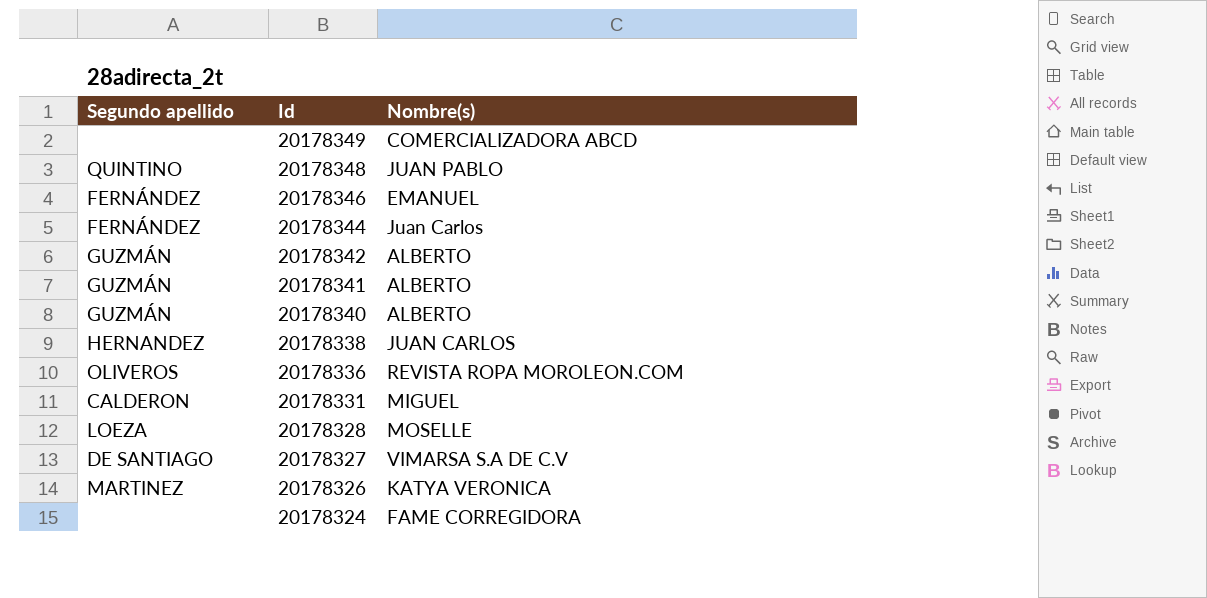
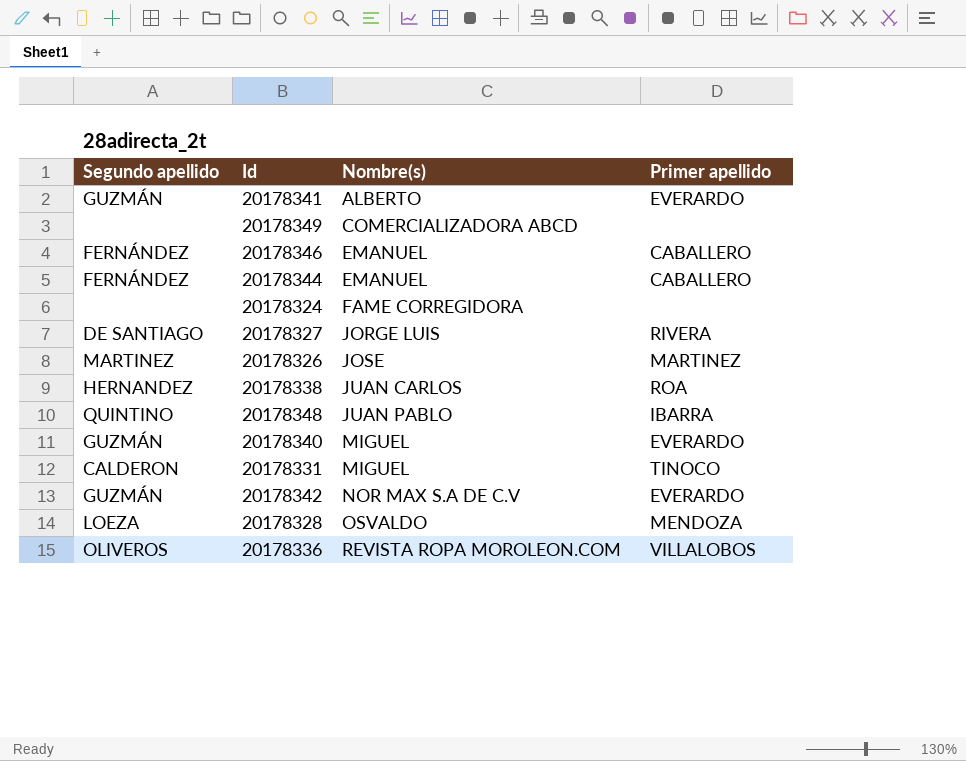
row order: Id descending -> Nombre(s) ascending
column Primer apellido | position: none -> 4
20178344 | Nombre(s): Juan Carlos -> EMANUEL
20178327 | Nombre(s): VIMARSA S.A DE C.V -> JORGE LUIS
20178326 | Nombre(s): KATYA VERONICA -> JOSE
20178340 | Nombre(s): ALBERTO -> MIGUEL
20178342 | Nombre(s): ALBERTO -> NOR MAX S.A DE C.V
20178328 | Nombre(s): MOSELLE -> OSVALDO

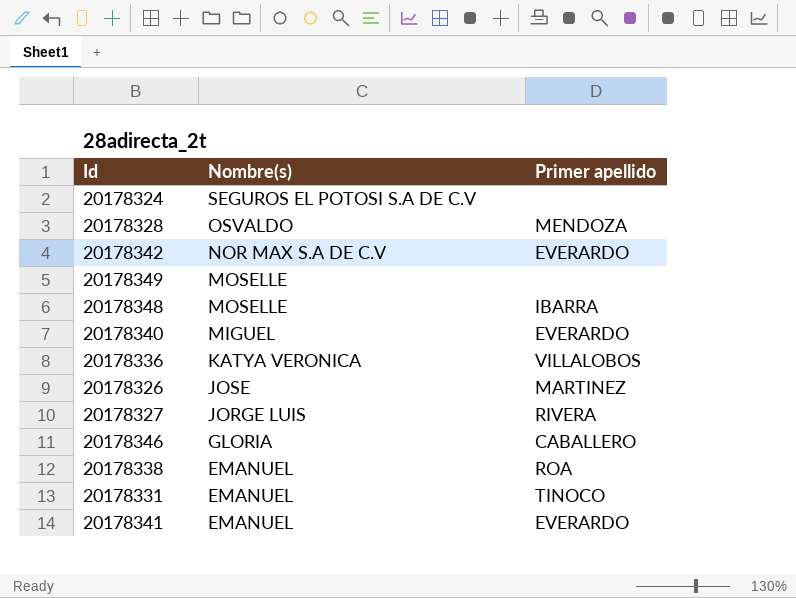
row order: Nombre(s) ascending -> Nombre(s) descending
column Segundo apellido | position: 1 -> none
row 20178344: FERNÁNDEZ | EMANUEL | CABALLERO -> none
20178324 | Nombre(s): FAME CORREGIDORA -> SEGUROS EL POTOSI S.A DE C.V
20178349 | Nombre(s): COMERCIALIZADORA ABCD -> MOSELLE
20178348 | Nombre(s): JUAN PABLO -> MOSELLE
20178336 | Nombre(s): REVISTA ROPA MOROLEON.COM -> KATYA VERONICA
20178346 | Nombre(s): EMANUEL -> GLORIA
20178338 | Nombre(s): JUAN CARLOS -> EMANUEL
20178331 | Nombre(s): MIGUEL -> EMANUEL
20178341 | Nombre(s): ALBERTO -> EMANUEL

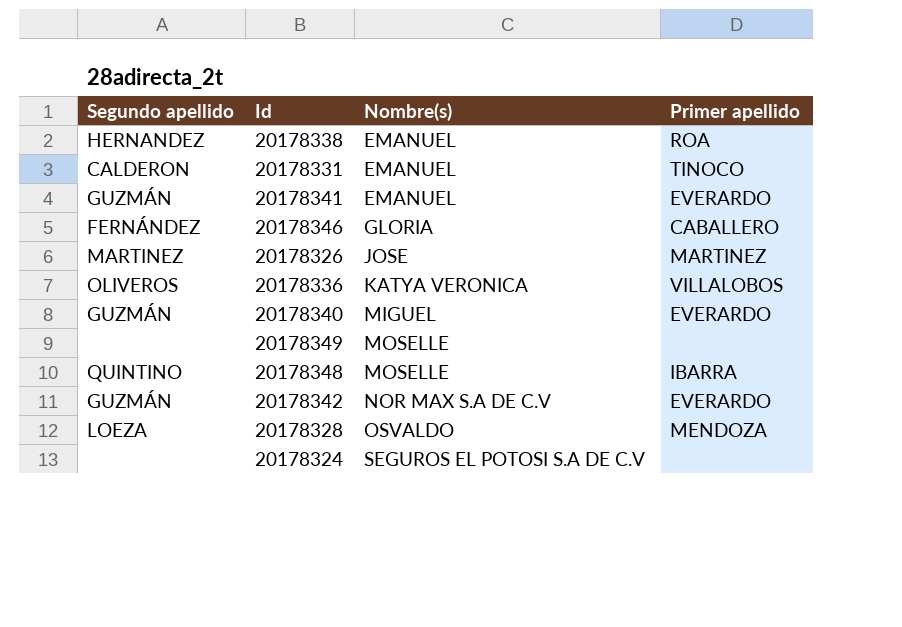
row order: Nombre(s) descending -> Nombre(s) ascending
column Segundo apellido | position: none -> 1
row 20178327: JORGE LUIS | RIVERA -> none

